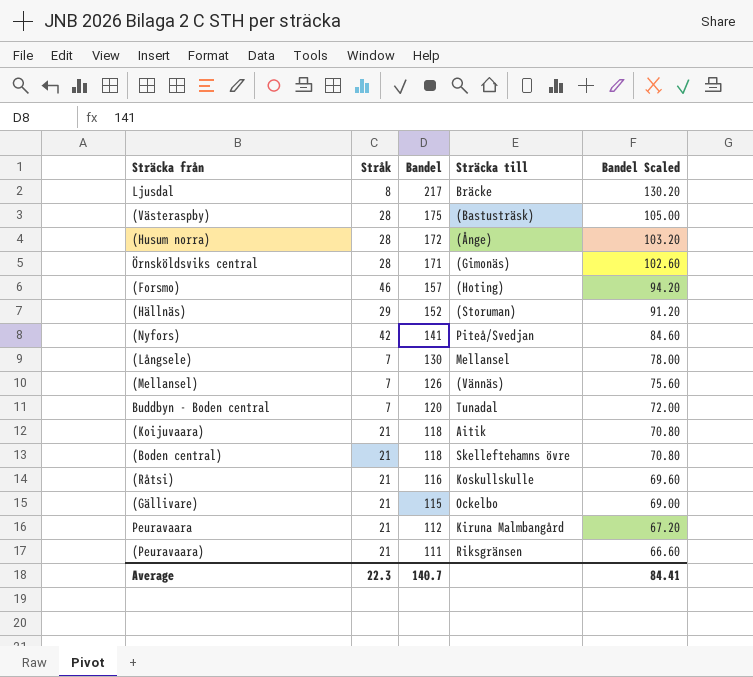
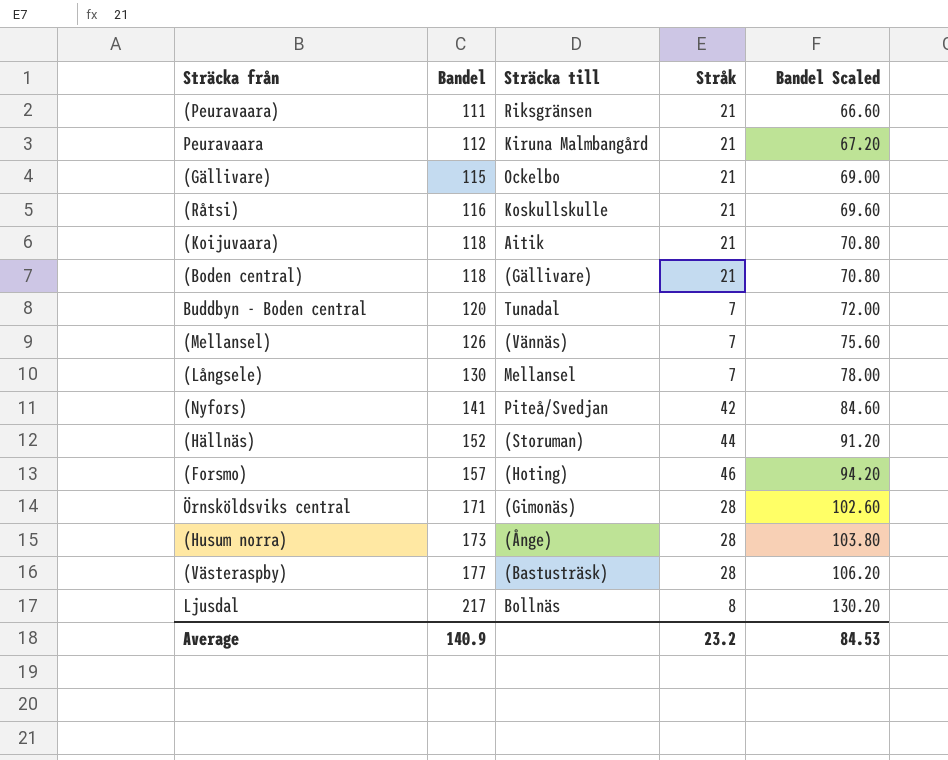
row order: Bandel descending -> Bandel ascending
column Stråk | position: 2 -> 4
(Boden central) | Sträcka till: Skelleftehamns övre -> (Gällivare)
(Hällnäs) | Stråk: 29 -> 44
(Husum norra) | Bandel: 172 -> 173
(Husum norra) | Bandel Scaled: 103.20 -> 103.80
(Västeraspby) | Bandel: 175 -> 177
(Västeraspby) | Bandel Scaled: 105.00 -> 106.20
Ljusdal | Sträcka till: Bräcke -> Bollnäs
Average | Bandel: 140.7 -> 140.9
Average | Stråk: 22.3 -> 23.2
Average | Bandel Scaled: 84.41 -> 84.53

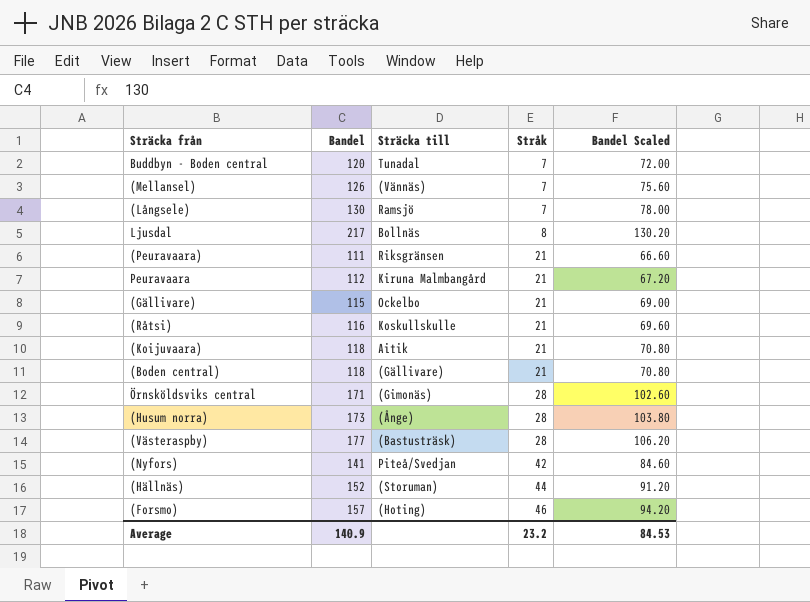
row order: Bandel ascending -> Stråk ascending
(Långsele) | Sträcka till: Mellansel -> Ramsjö

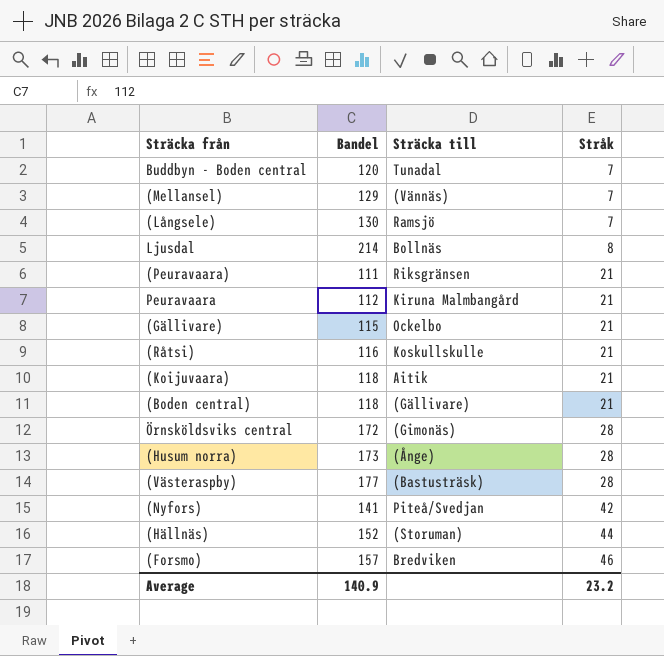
column Bandel Scaled | formula: [Bandel] * 0.6 -> none
(Mellansel) | Bandel: 126 -> 129
Ljusdal | Bandel: 217 -> 214
Örnsköldsviks central | Bandel: 171 -> 172
(Forsmo) | Sträcka till: (Hoting) -> Bredviken

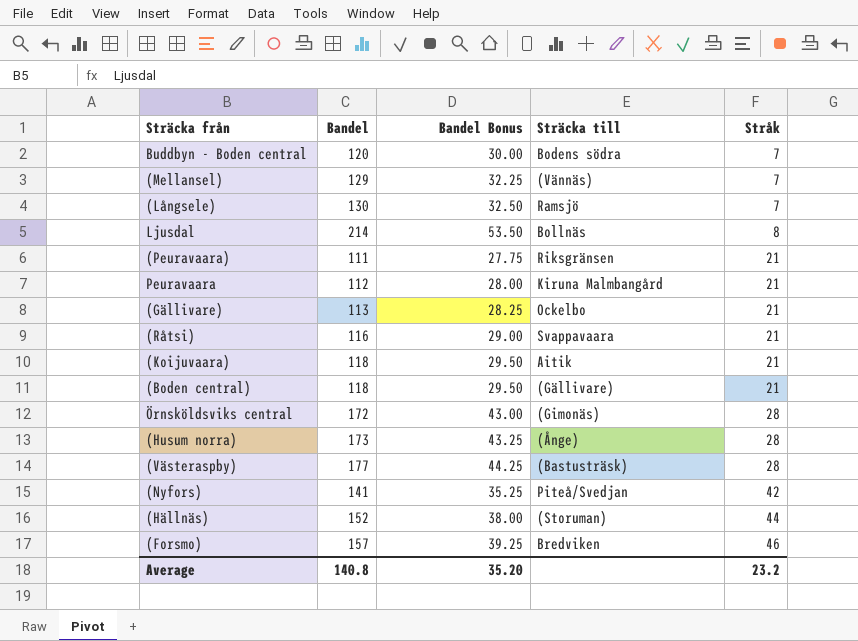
column Bandel Bonus | formula: none -> [Bandel] * 0.25
Buddbyn - Boden central | Sträcka till: Tunadal -> Bodens södra
(Gällivare) | Bandel: 115 -> 113
(Råtsi) | Sträcka till: Koskullskulle -> Svappavaara
Average | Bandel: 140.9 -> 140.8

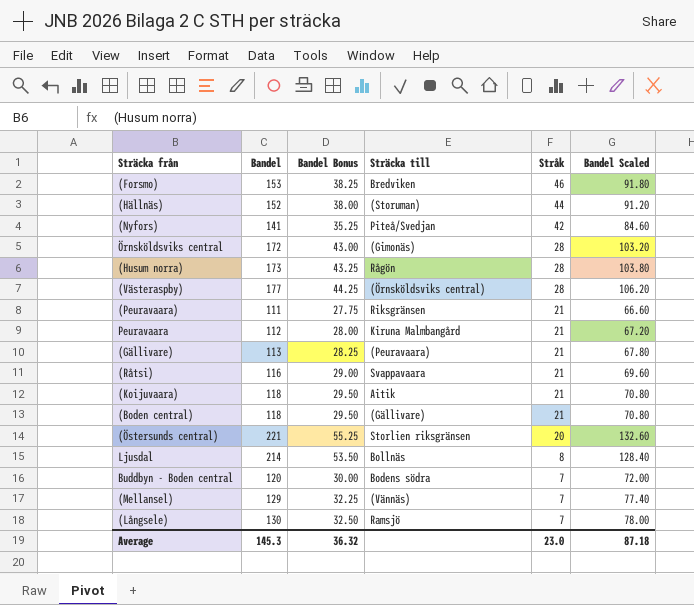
row order: Stråk ascending -> Stråk descending
column Bandel Scaled | formula: none -> [Bandel] * 0.6
(Forsmo) | Bandel: 157 -> 153
(Forsmo) | Bandel Bonus: 39.25 -> 38.25
(Husum norra) | Sträcka till: (Ånge) -> Rågön
(Västeraspby) | Sträcka till: (Bastusträsk) -> (Örnsköldsviks central)
(Gällivare) | Sträcka till: Ockelbo -> (Peuravaara)
row (Östersunds central): none -> 221 | 55.25 | Storlien riksgränsen | 20 | 132.60
Average | Bandel: 140.8 -> 145.3
Average | Bandel Bonus: 35.20 -> 36.32
Average | Stråk: 23.2 -> 23.0

